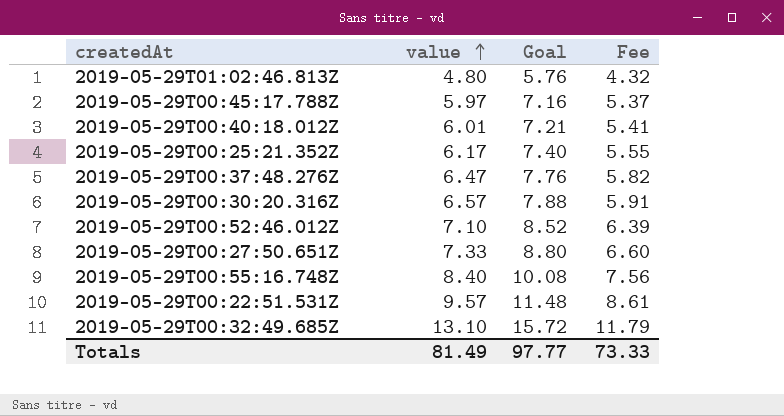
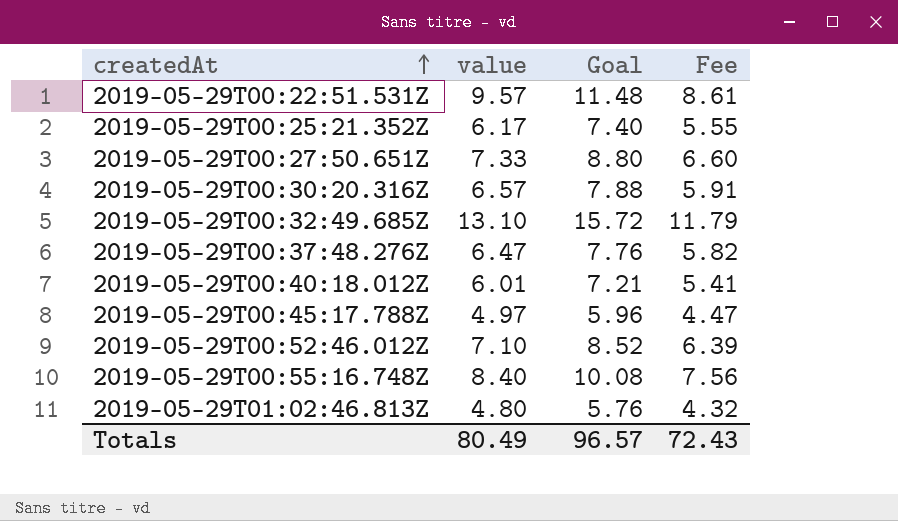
row order: value ascending -> createdAt ascending
2019-05-29T00:45:17.788Z | value: 5.97 -> 4.97
2019-05-29T00:45:17.788Z | Goal: 7.16 -> 5.96
2019-05-29T00:45:17.788Z | Fee: 5.37 -> 4.47
Totals | value: 81.49 -> 80.49
Totals | Goal: 97.77 -> 96.57
Totals | Fee: 73.33 -> 72.43

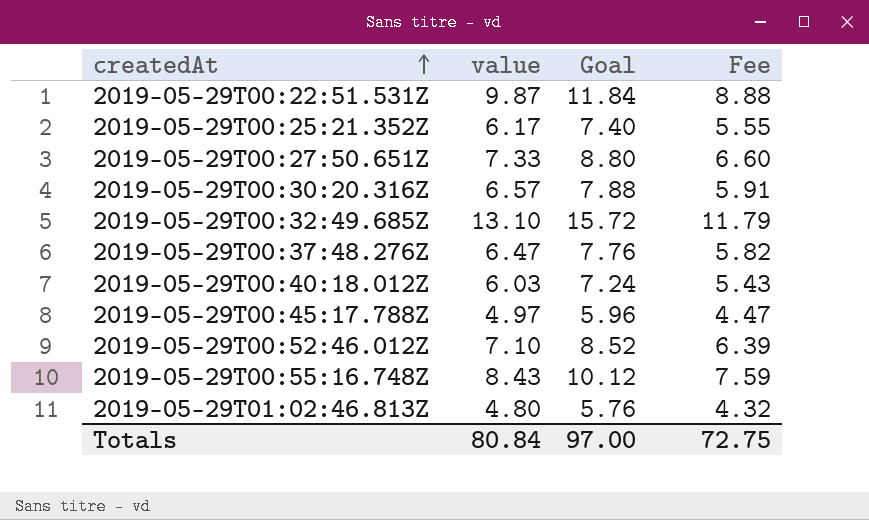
2019-05-29T00:22:51.531Z | value: 9.57 -> 9.87
2019-05-29T00:22:51.531Z | Goal: 11.48 -> 11.84
2019-05-29T00:22:51.531Z | Fee: 8.61 -> 8.88
2019-05-29T00:40:18.012Z | value: 6.01 -> 6.03
2019-05-29T00:40:18.012Z | Goal: 7.21 -> 7.24
2019-05-29T00:40:18.012Z | Fee: 5.41 -> 5.43
2019-05-29T00:55:16.748Z | value: 8.40 -> 8.43
2019-05-29T00:55:16.748Z | Goal: 10.08 -> 10.12
2019-05-29T00:55:16.748Z | Fee: 7.56 -> 7.59
Totals | value: 80.49 -> 80.84
Totals | Goal: 96.57 -> 97.00
Totals | Fee: 72.43 -> 72.75

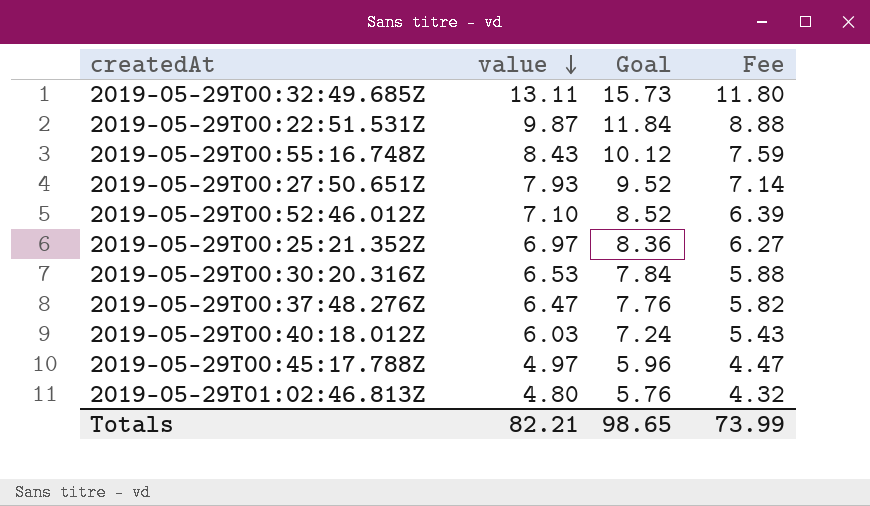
row order: createdAt ascending -> value descending
2019-05-29T00:32:49.685Z | value: 13.10 -> 13.11
2019-05-29T00:32:49.685Z | Goal: 15.72 -> 15.73
2019-05-29T00:32:49.685Z | Fee: 11.79 -> 11.80
2019-05-29T00:27:50.651Z | value: 7.33 -> 7.93
2019-05-29T00:27:50.651Z | Goal: 8.80 -> 9.52
2019-05-29T00:27:50.651Z | Fee: 6.60 -> 7.14
2019-05-29T00:25:21.352Z | value: 6.17 -> 6.97
2019-05-29T00:25:21.352Z | Goal: 7.40 -> 8.36
2019-05-29T00:25:21.352Z | Fee: 5.55 -> 6.27
2019-05-29T00:30:20.316Z | value: 6.57 -> 6.53
2019-05-29T00:30:20.316Z | Goal: 7.88 -> 7.84
2019-05-29T00:30:20.316Z | Fee: 5.91 -> 5.88
Totals | value: 80.84 -> 82.21
Totals | Goal: 97.00 -> 98.65
Totals | Fee: 72.75 -> 73.99

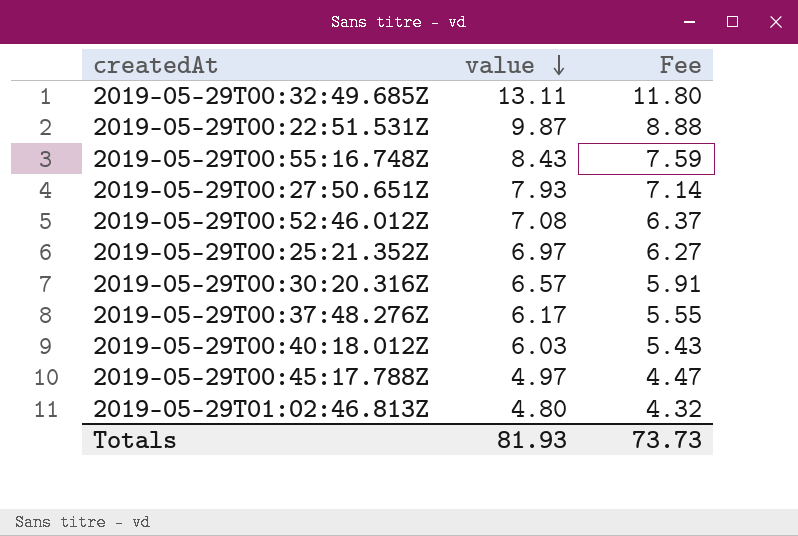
column Goal | formula: [value] * 1.2 -> none
2019-05-29T00:52:46.012Z | value: 7.10 -> 7.08
2019-05-29T00:52:46.012Z | Fee: 6.39 -> 6.37
2019-05-29T00:30:20.316Z | value: 6.53 -> 6.57
2019-05-29T00:30:20.316Z | Fee: 5.88 -> 5.91
2019-05-29T00:37:48.276Z | value: 6.47 -> 6.17
2019-05-29T00:37:48.276Z | Fee: 5.82 -> 5.55
Totals | value: 82.21 -> 81.93
Totals | Fee: 73.99 -> 73.73

